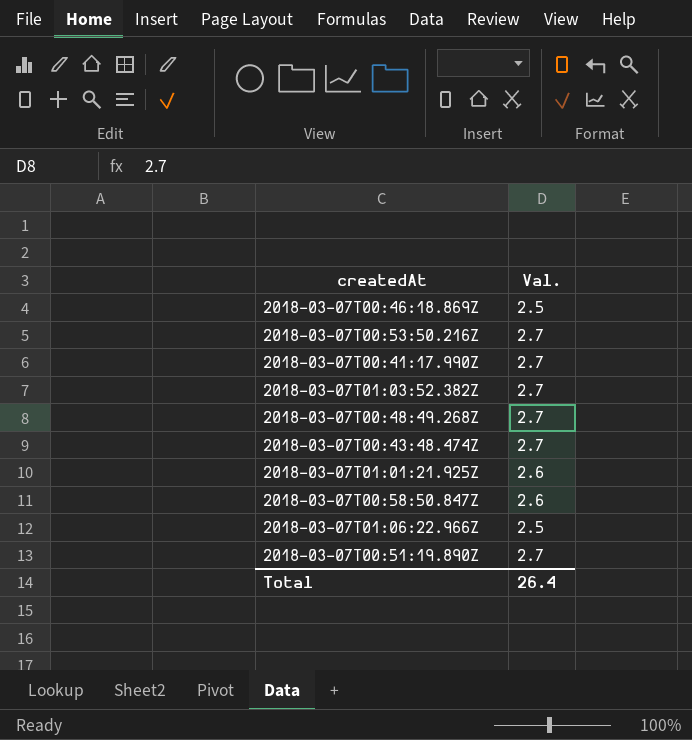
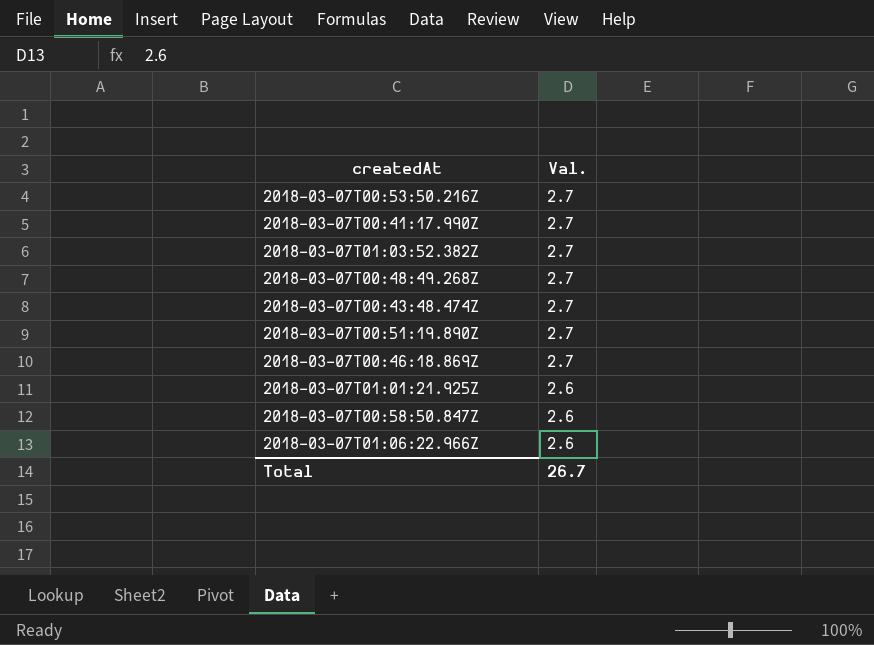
row order: none -> Val. descending
2018-03-07T00:46:18.869Z | Val.: 2.5 -> 2.7
2018-03-07T01:06:22.966Z | Val.: 2.5 -> 2.6
Total | Val.: 26.4 -> 26.7

